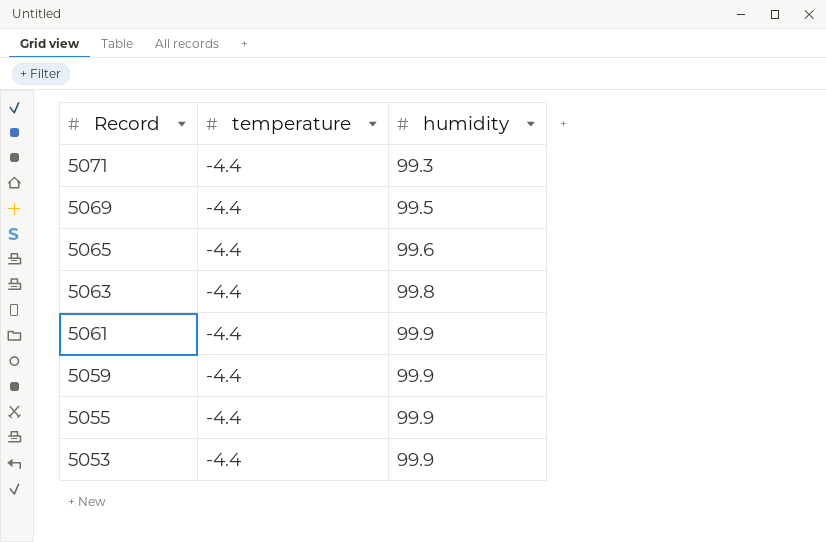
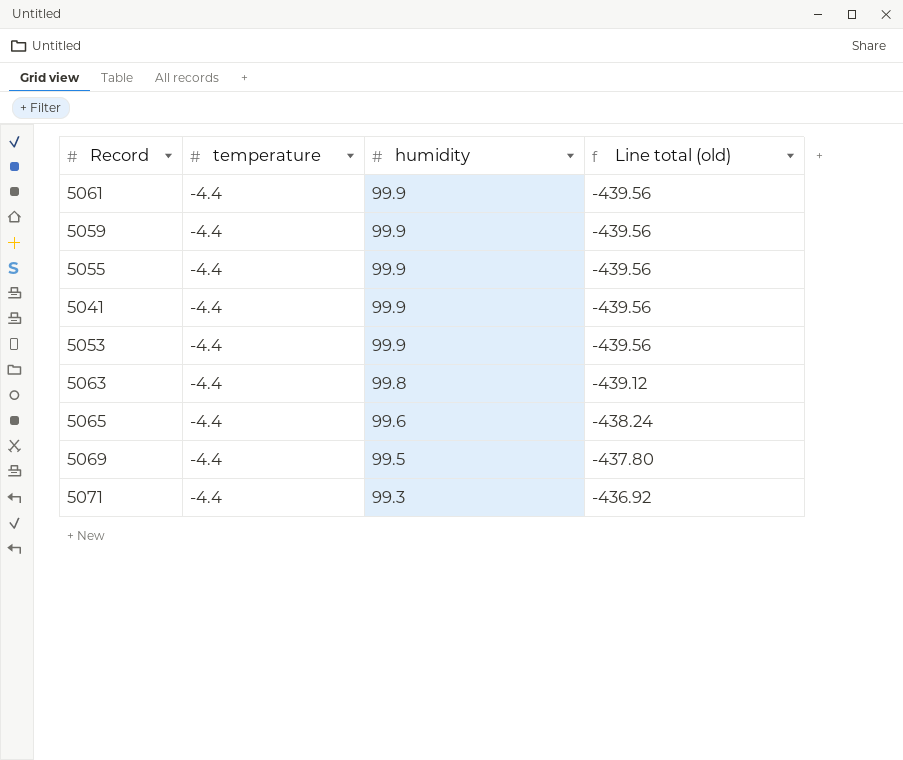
row order: Record descending -> humidity descending
column Line total (old) | formula: none -> [temperature] * [humidity]
row 5041: none -> -4.4 | 99.9 | -439.56

